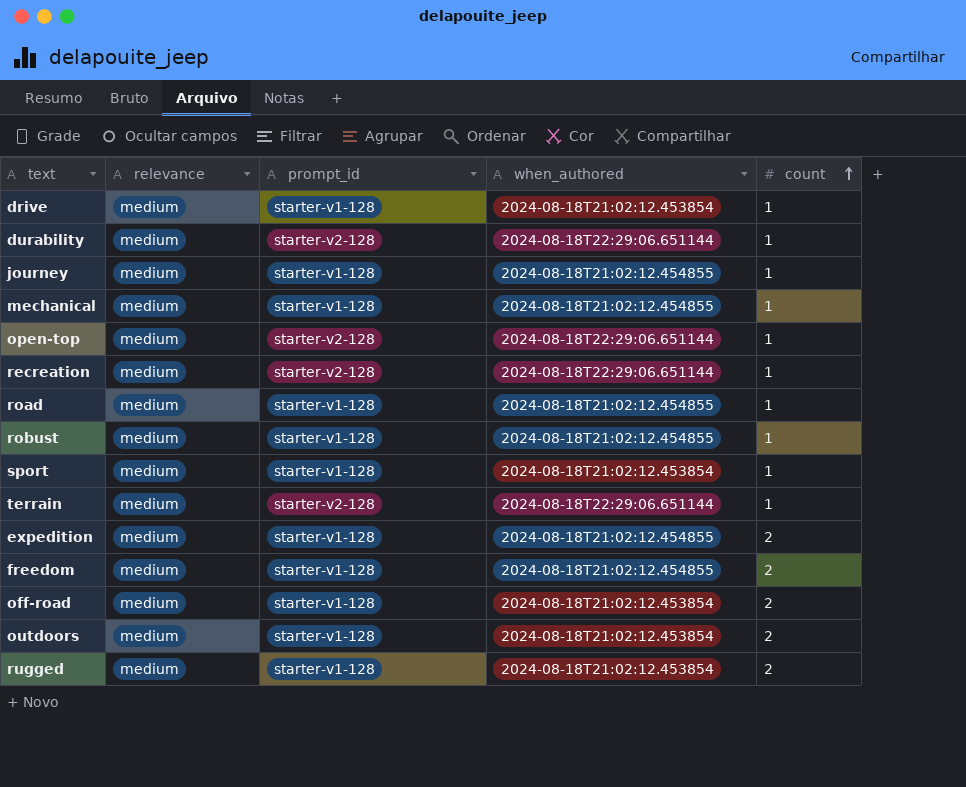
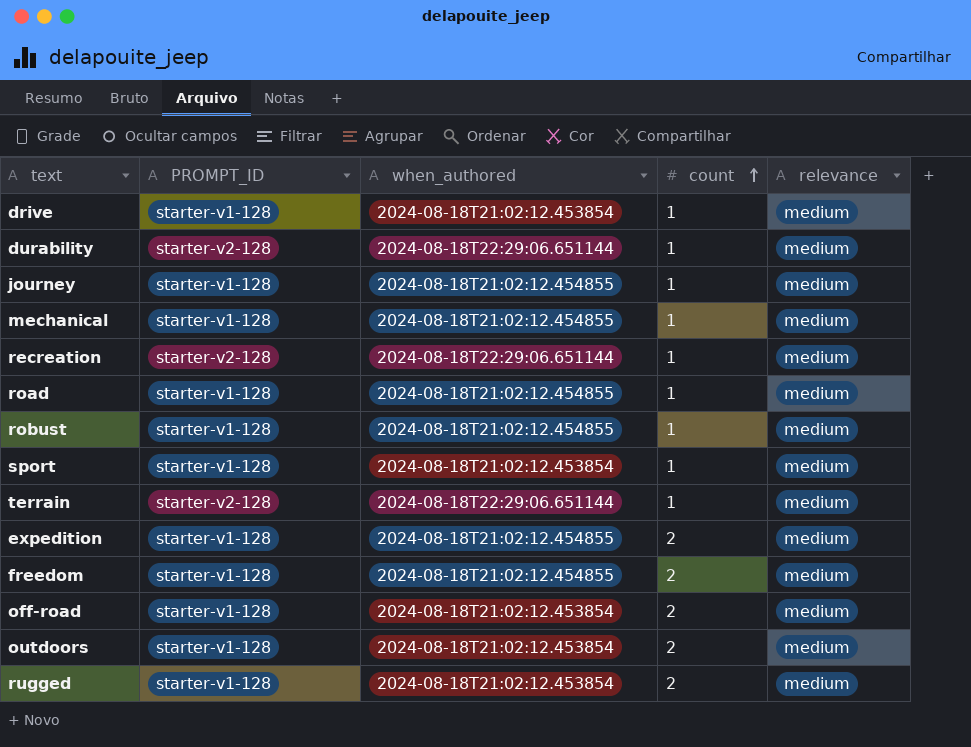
column name: prompt_id -> PROMPT_ID
column relevance | position: 2 -> 5
row open-top: medium | starter-v2-128 | 2024-08-18T22:29:06.651144 | 1 -> none

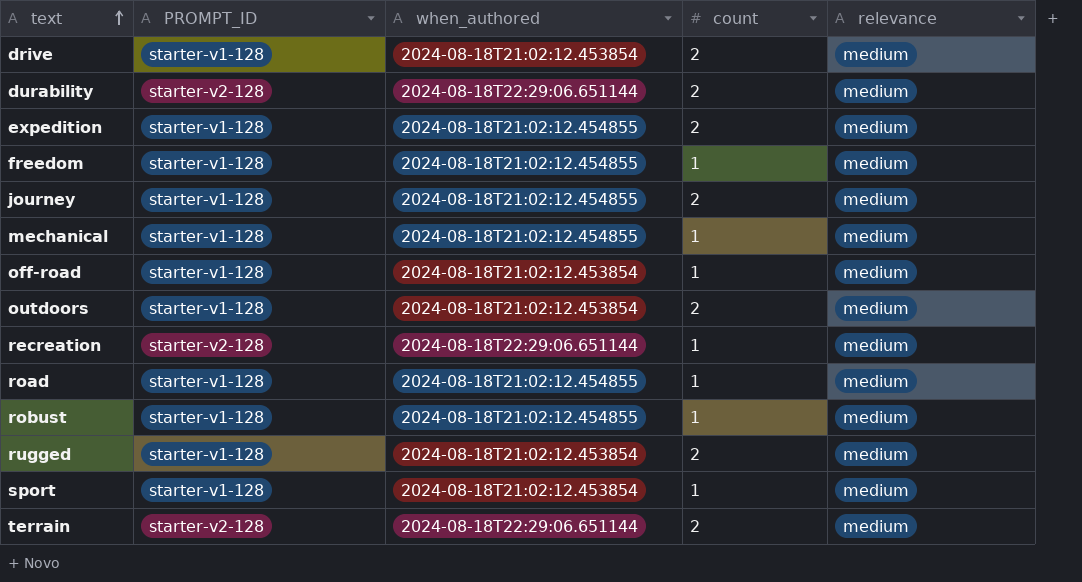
row order: count ascending -> text ascending
drive | count: 1 -> 2
durability | count: 1 -> 2
freedom | count: 2 -> 1
journey | count: 1 -> 2
off-road | count: 2 -> 1
terrain | count: 1 -> 2

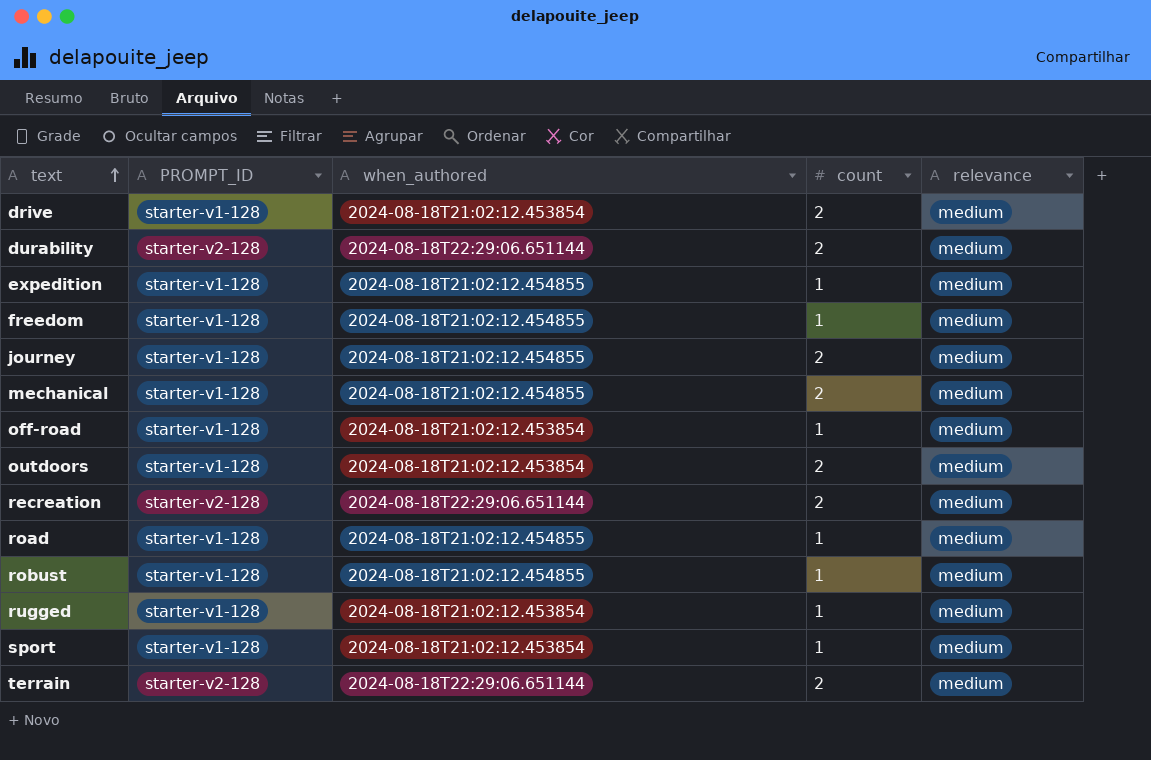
expedition | count: 2 -> 1
mechanical | count: 1 -> 2
recreation | count: 1 -> 2
rugged | count: 2 -> 1

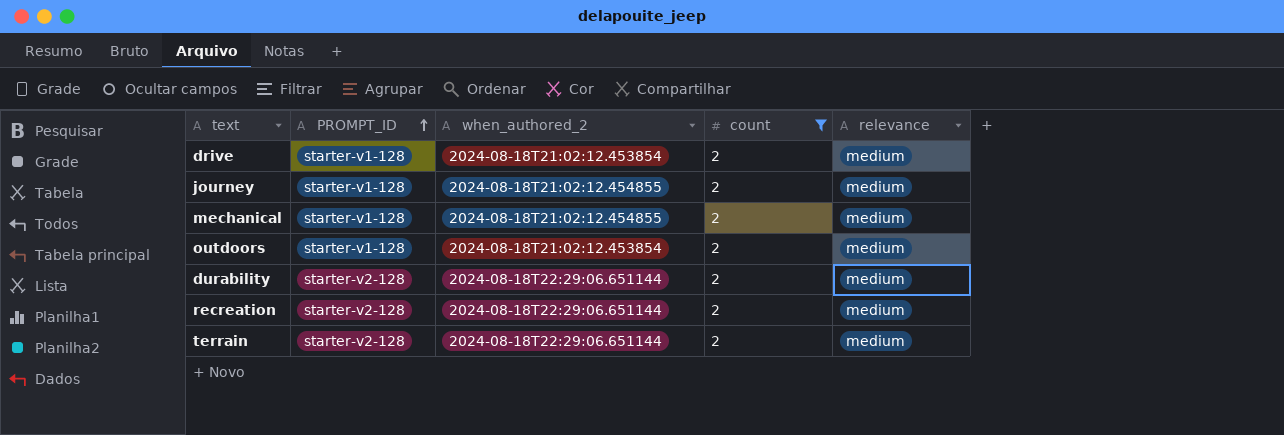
filter: none -> count = 2
row order: text ascending -> PROMPT_ID ascending
column name: when_authored -> when_authored_2

